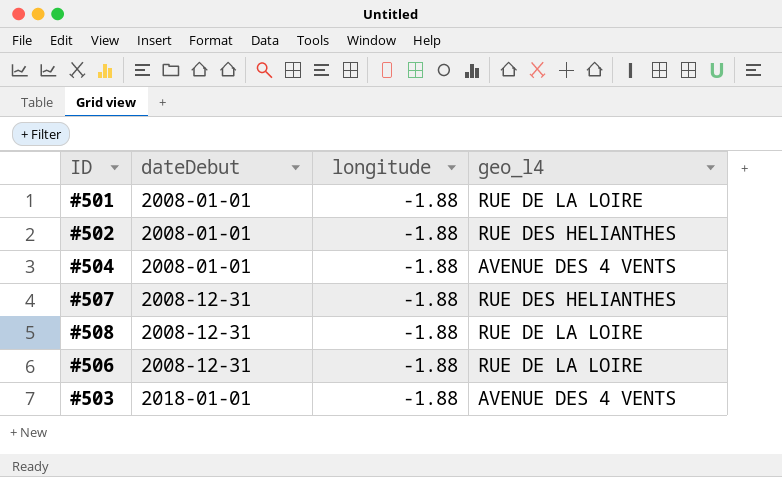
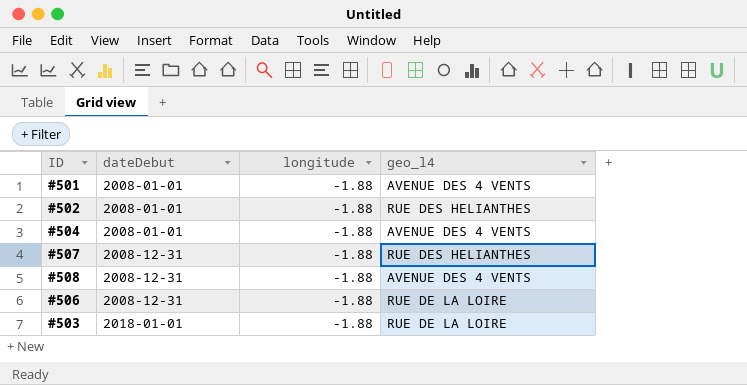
#501 | geo_l4: RUE DE LA LOIRE -> AVENUE DES 4 VENTS
#508 | geo_l4: RUE DE LA LOIRE -> AVENUE DES 4 VENTS
#503 | geo_l4: AVENUE DES 4 VENTS -> RUE DE LA LOIRE

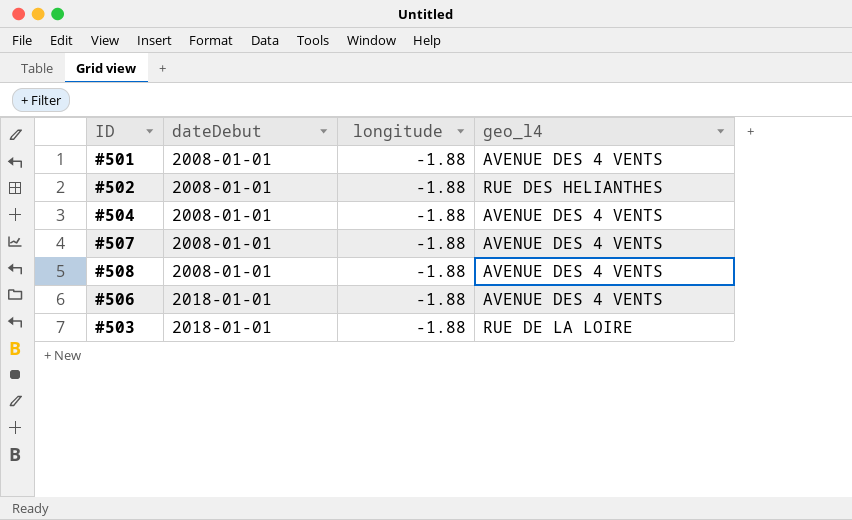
#507 | dateDebut: 2008-12-31 -> 2008-01-01
#507 | geo_l4: RUE DES HELIANTHES -> AVENUE DES 4 VENTS
#508 | dateDebut: 2008-12-31 -> 2008-01-01
#506 | dateDebut: 2008-12-31 -> 2018-01-01
#506 | geo_l4: RUE DE LA LOIRE -> AVENUE DES 4 VENTS

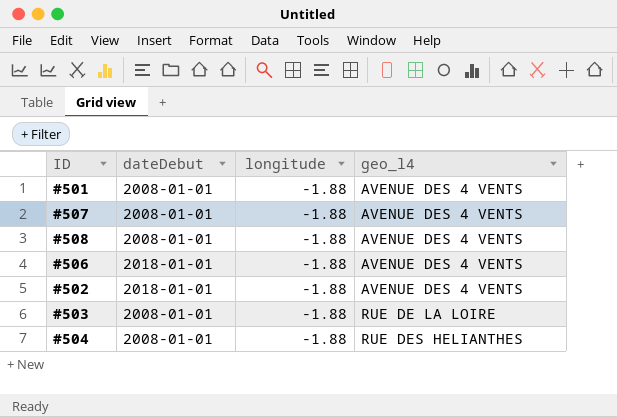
row order: dateDebut ascending -> geo_l4 ascending
#502 | dateDebut: 2008-01-01 -> 2018-01-01
#502 | geo_l4: RUE DES HELIANTHES -> AVENUE DES 4 VENTS
#503 | dateDebut: 2018-01-01 -> 2008-01-01
#504 | geo_l4: AVENUE DES 4 VENTS -> RUE DES HELIANTHES

